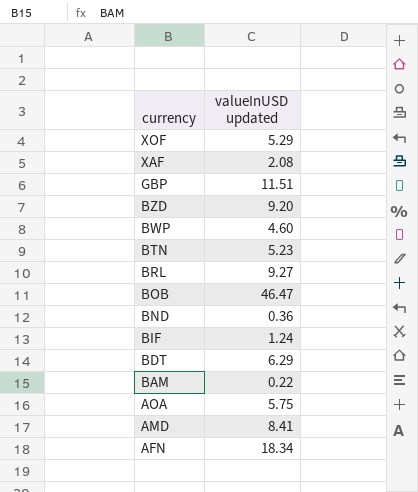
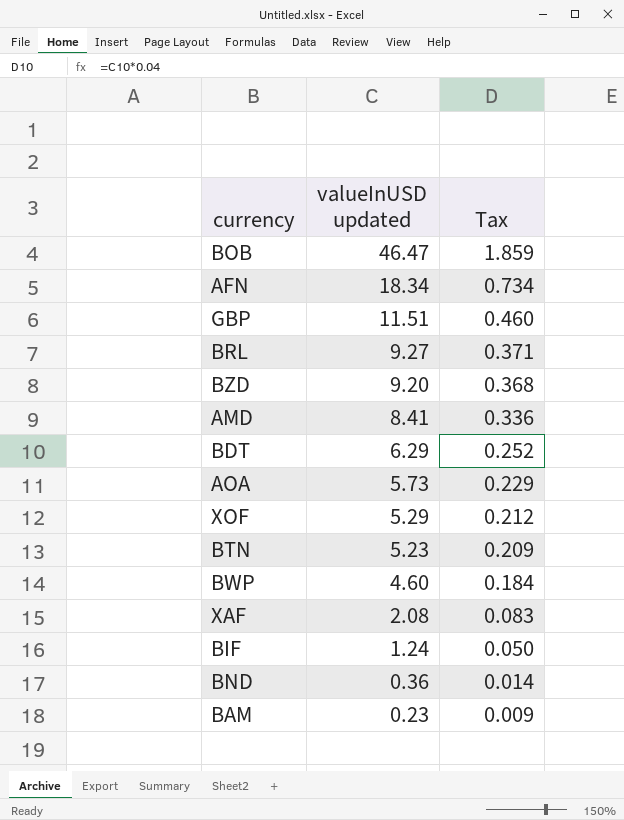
row order: currency descending -> valueInUSD updated descending
column Tax | formula: none -> [valueInUSD updated] * 0.04
AOA | valueInUSD updated: 5.75 -> 5.73
BAM | valueInUSD updated: 0.22 -> 0.23

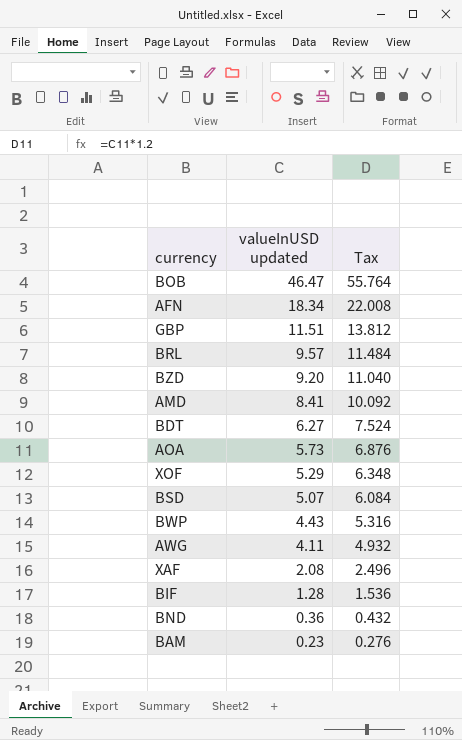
column Tax | formula: [valueInUSD updated] * 0.04 -> [valueInUSD updated] * 1.2
row BTN: 5.23 | 0.209 -> none
BRL | valueInUSD updated: 9.27 -> 9.57
BDT | valueInUSD updated: 6.29 -> 6.27
row BSD: none -> 5.07 | 6.084
BWP | valueInUSD updated: 4.60 -> 4.43
row AWG: none -> 4.11 | 4.932
BIF | valueInUSD updated: 1.24 -> 1.28

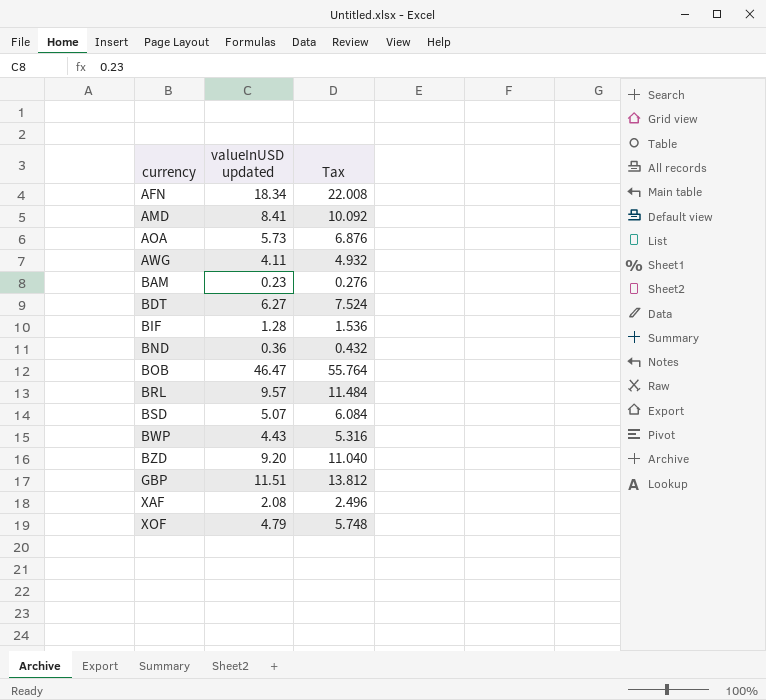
row order: valueInUSD updated descending -> currency ascending
XOF | valueInUSD updated: 5.29 -> 4.79
XOF | Tax: 6.348 -> 5.748

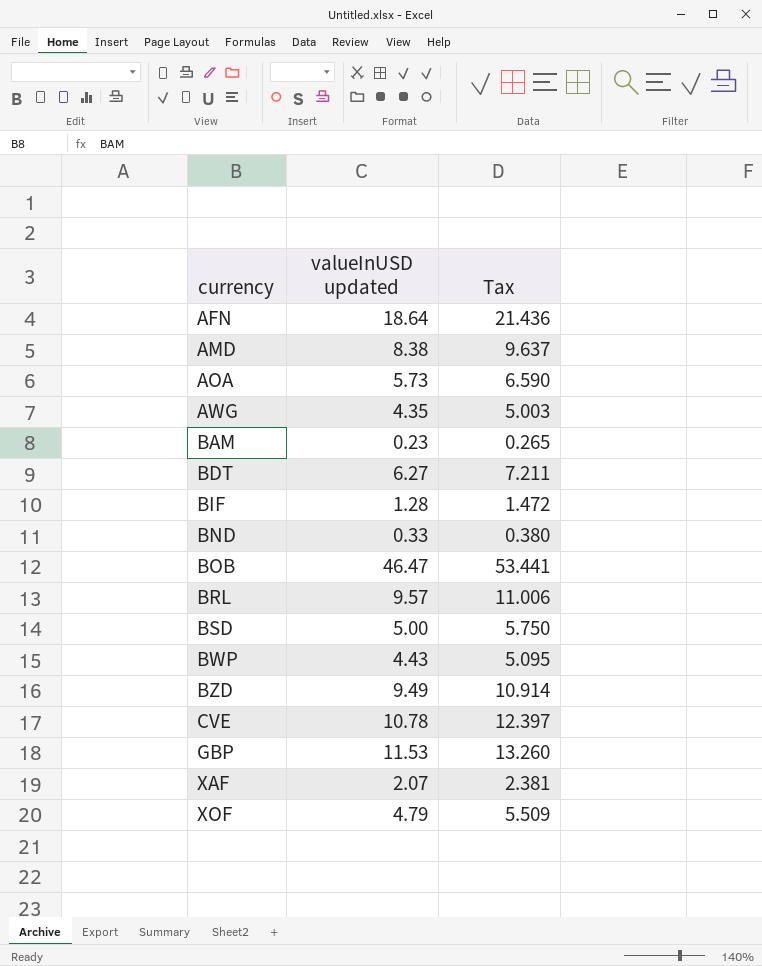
column Tax | formula: [valueInUSD updated] * 1.2 -> [valueInUSD updated] * 1.15
AFN | valueInUSD updated: 18.34 -> 18.64
AMD | valueInUSD updated: 8.41 -> 8.38
AWG | valueInUSD updated: 4.11 -> 4.35
BND | valueInUSD updated: 0.36 -> 0.33
BSD | valueInUSD updated: 5.07 -> 5.00
BZD | valueInUSD updated: 9.20 -> 9.49
row CVE: none -> 10.78 | 12.397
GBP | valueInUSD updated: 11.51 -> 11.53
XAF | valueInUSD updated: 2.08 -> 2.07

